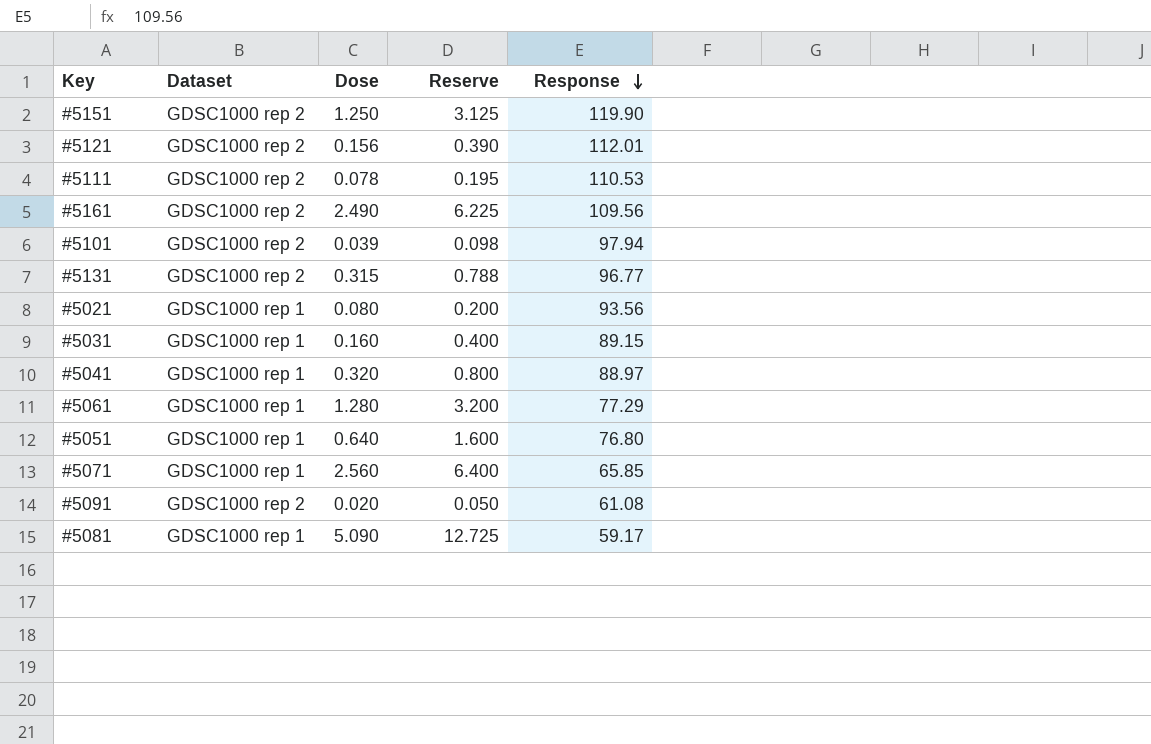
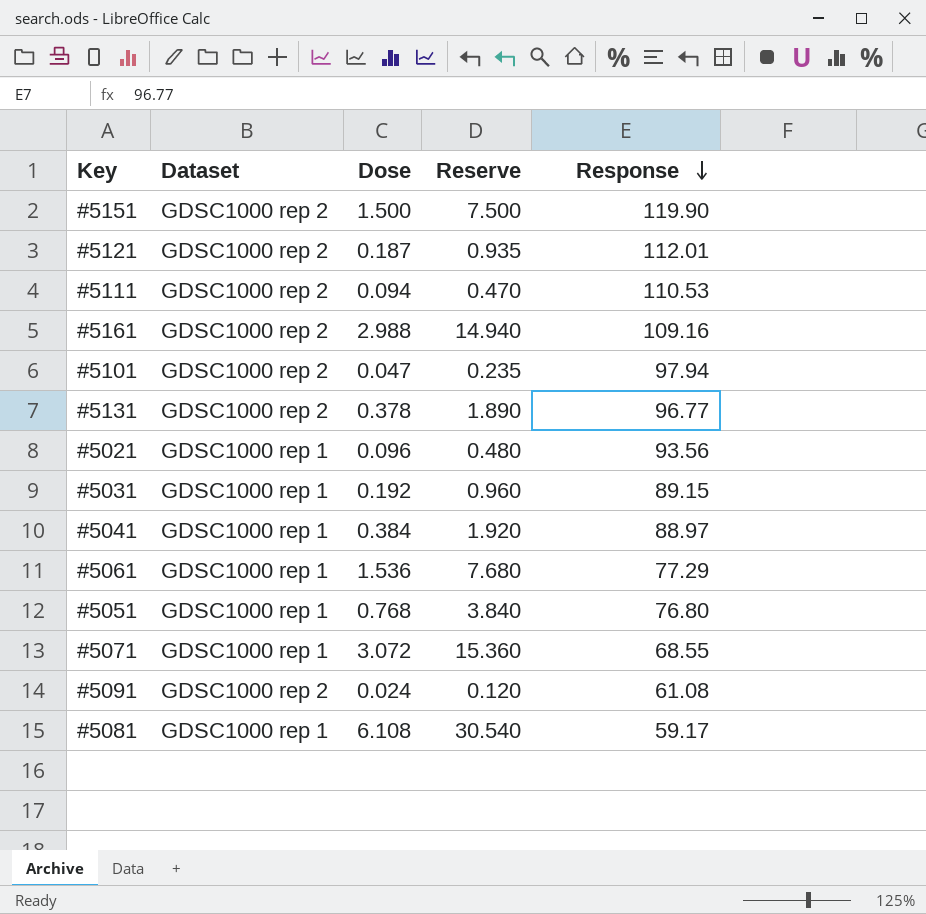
column Reserve | formula: [Dose] * 2.5 -> [Dose] * 5
#5151 | Dose: 1.250 -> 1.500
#5121 | Dose: 0.156 -> 0.187
#5111 | Dose: 0.078 -> 0.094
#5161 | Dose: 2.490 -> 2.988
#5161 | Response: 109.56 -> 109.16
#5101 | Dose: 0.039 -> 0.047
#5131 | Dose: 0.315 -> 0.378
#5021 | Dose: 0.080 -> 0.096
#5031 | Dose: 0.160 -> 0.192
#5041 | Dose: 0.320 -> 0.384
#5061 | Dose: 1.280 -> 1.536
#5051 | Dose: 0.640 -> 0.768
#5071 | Dose: 2.560 -> 3.072
#5071 | Response: 65.85 -> 68.55
#5091 | Dose: 0.020 -> 0.024
#5081 | Dose: 5.090 -> 6.108

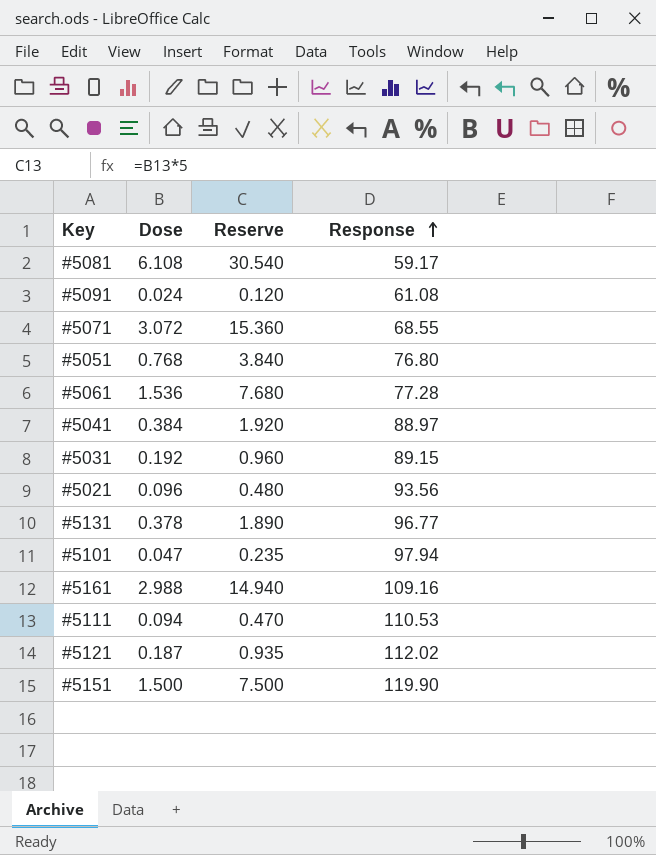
row order: Response descending -> Response ascending
column Dataset | position: 2 -> none
#5061 | Response: 77.29 -> 77.28
#5121 | Response: 112.01 -> 112.02

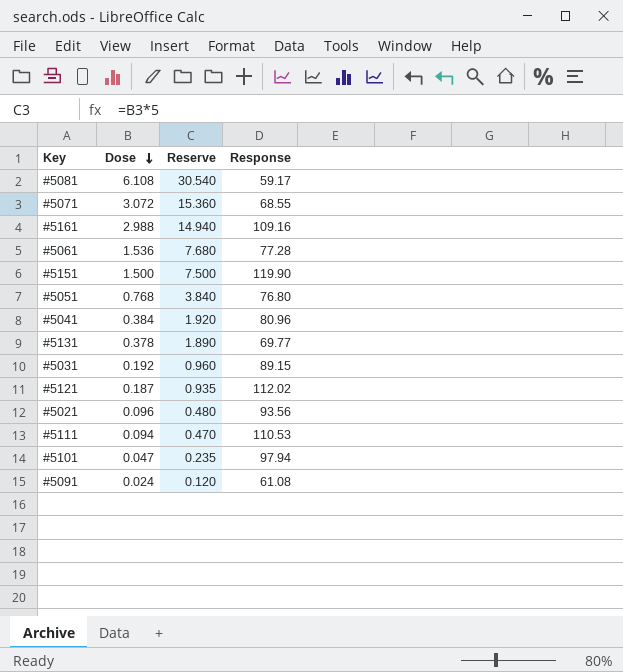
row order: Response ascending -> Dose descending
#5041 | Response: 88.97 -> 80.96
#5131 | Response: 96.77 -> 69.77

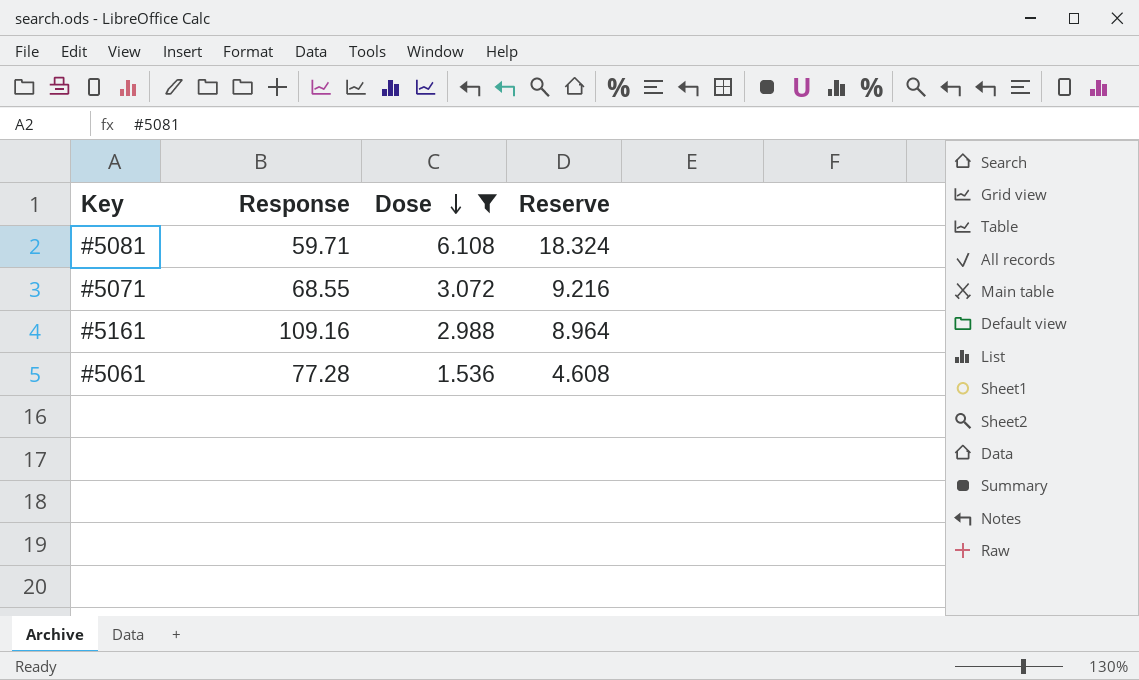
filter: none -> Dose >= 1.536
column Response | position: 4 -> 2
column Reserve | formula: [Dose] * 5 -> [Dose] * 3
#5081 | Response: 59.17 -> 59.71

